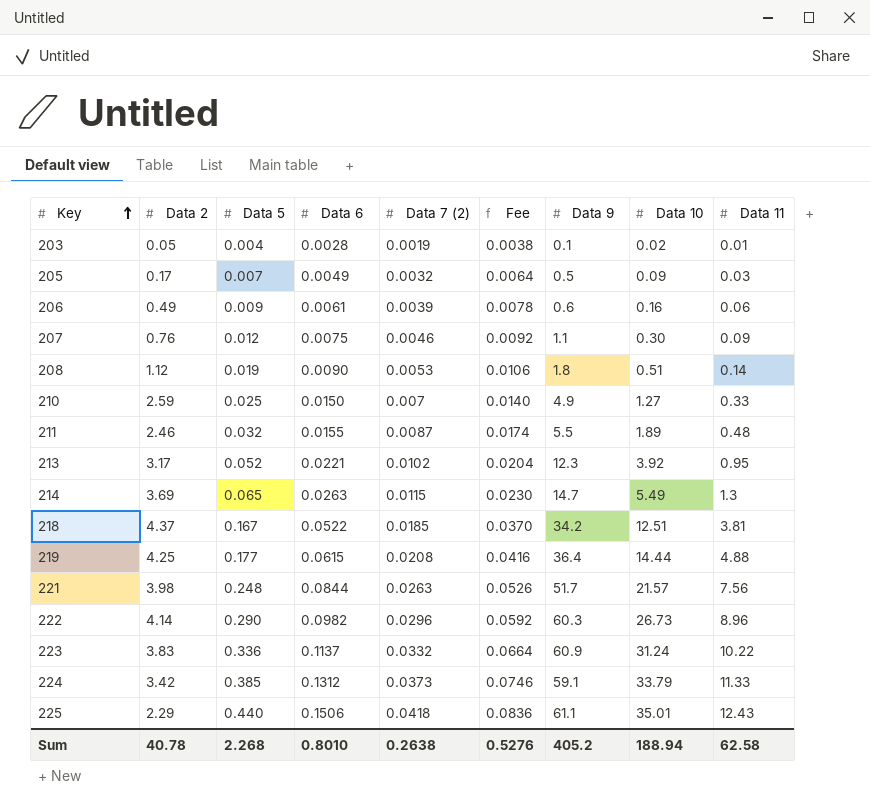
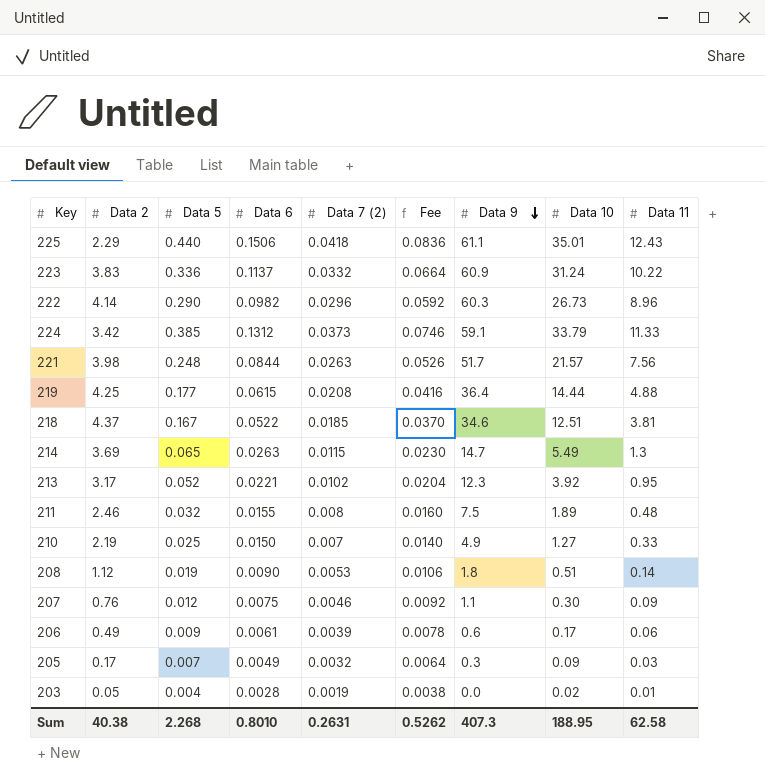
row order: Key ascending -> Data 9 descending
218 | Data 9: 34.2 -> 34.6
211 | Data 7 (2): 0.0087 -> 0.008
211 | Fee: 0.0174 -> 0.0160
211 | Data 9: 5.5 -> 7.5
210 | Data 2: 2.59 -> 2.19
206 | Data 10: 0.16 -> 0.17
205 | Data 9: 0.5 -> 0.3
203 | Data 9: 0.1 -> 0.0
Sum | Data 2: 40.78 -> 40.38
Sum | Data 7 (2): 0.2638 -> 0.2631
Sum | Fee: 0.5276 -> 0.5262
Sum | Data 9: 405.2 -> 407.3
Sum | Data 10: 188.94 -> 188.95

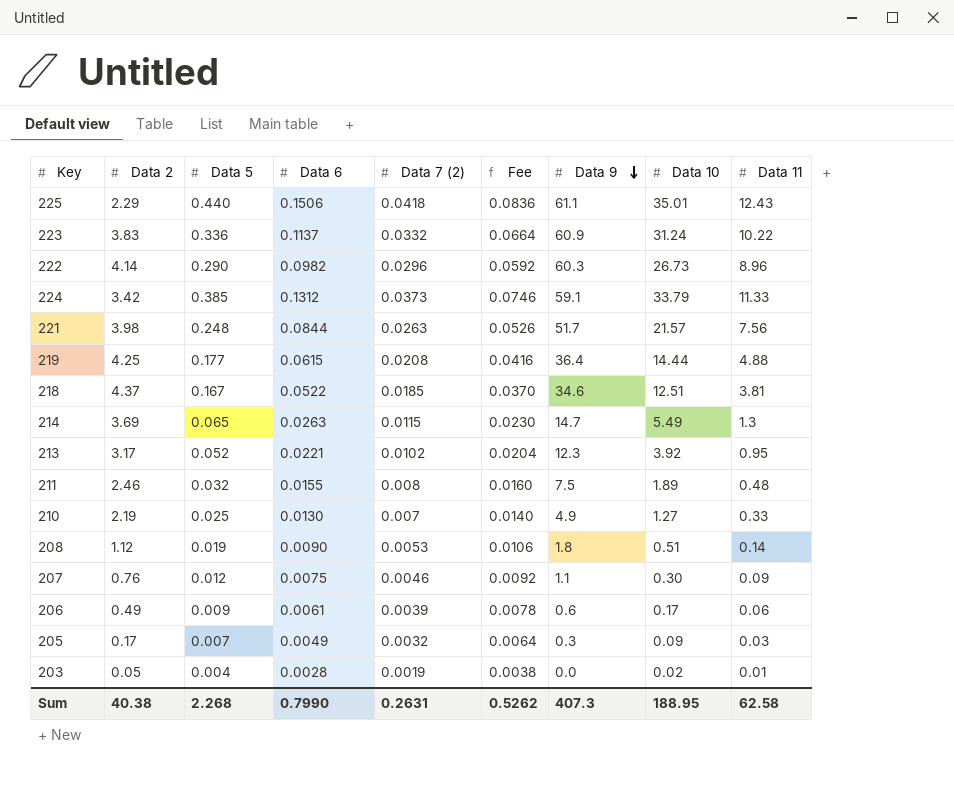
210 | Data 6: 0.0150 -> 0.0130
Sum | Data 6: 0.8010 -> 0.7990

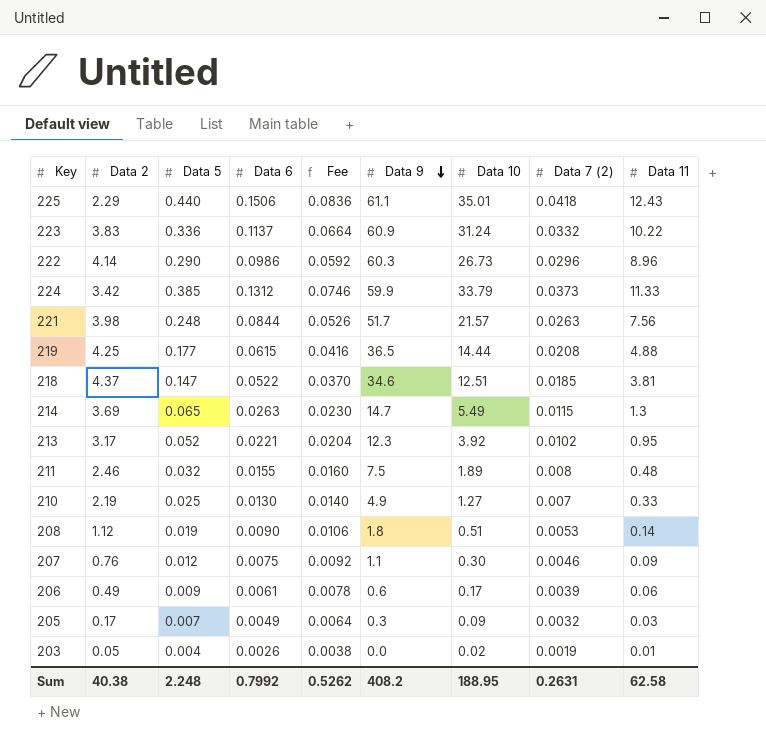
column Data 7 (2) | position: 5 -> 8
222 | Data 6: 0.0982 -> 0.0986
224 | Data 9: 59.1 -> 59.9
219 | Data 9: 36.4 -> 36.5
218 | Data 5: 0.167 -> 0.147
203 | Data 6: 0.0028 -> 0.0026
Sum | Data 5: 2.268 -> 2.248
Sum | Data 6: 0.7990 -> 0.7992
Sum | Data 9: 407.3 -> 408.2

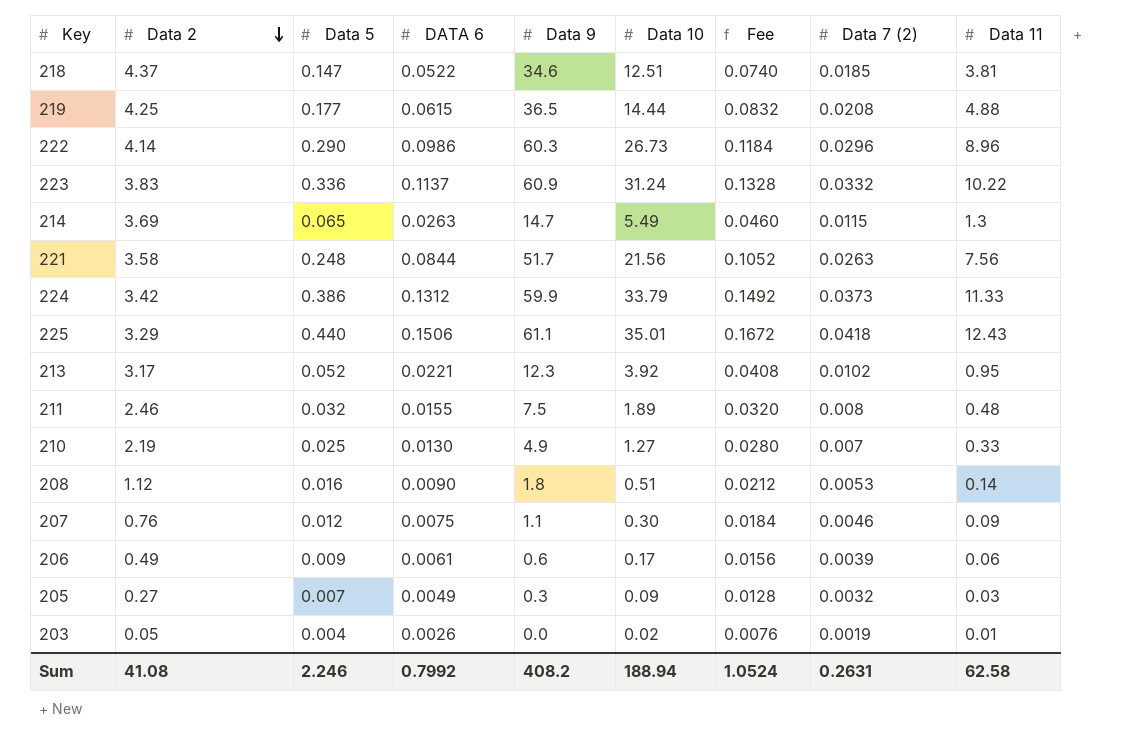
row order: Data 9 descending -> Data 2 descending
column name: Data 6 -> DATA 6
column Fee | formula: [Data 7 (2)] * 2 -> [Data 7 (2)] * 4
column Fee | position: 5 -> 7
221 | Data 2: 3.98 -> 3.58
221 | Data 10: 21.57 -> 21.56
224 | Data 5: 0.385 -> 0.386
225 | Data 2: 2.29 -> 3.29
208 | Data 5: 0.019 -> 0.016
205 | Data 2: 0.17 -> 0.27
Sum | Data 2: 40.38 -> 41.08
Sum | Data 5: 2.248 -> 2.246
Sum | Data 10: 188.95 -> 188.94
Sum | Fee: 0.5262 -> 1.0524

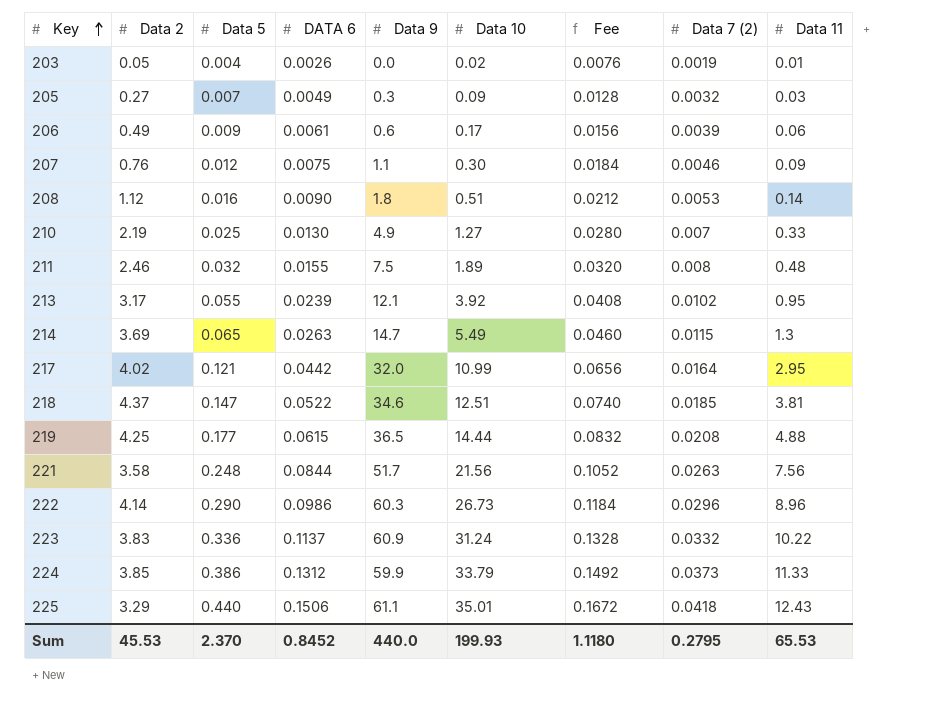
row order: Data 2 descending -> Key ascending
213 | Data 5: 0.052 -> 0.055
213 | DATA 6: 0.0221 -> 0.0239
213 | Data 9: 12.3 -> 12.1
row 217: none -> 4.02 | 0.121 | 0.0442 | 32.0 | 10.99 | 0.0656 | 0.0164 | 2.95
224 | Data 2: 3.42 -> 3.85
Sum | Data 2: 41.08 -> 45.53
Sum | Data 5: 2.246 -> 2.370
Sum | DATA 6: 0.7992 -> 0.8452
Sum | Data 9: 408.2 -> 440.0
Sum | Data 10: 188.94 -> 199.93
Sum | Fee: 1.0524 -> 1.1180
Sum | Data 7 (2): 0.2631 -> 0.2795
Sum | Data 11: 62.58 -> 65.53

